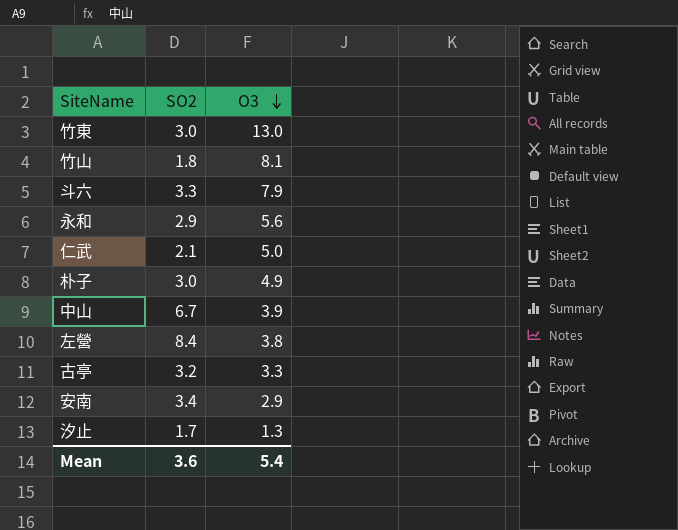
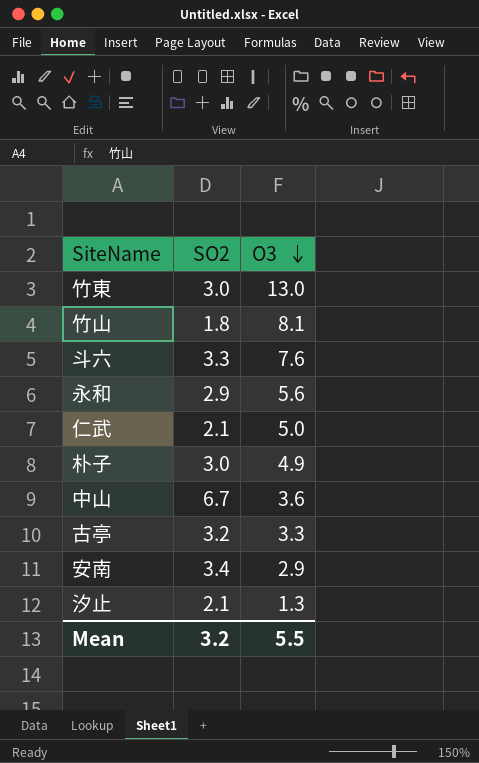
row 左營: 8.4 | 3.8 -> none
斗六 | O3: 7.9 -> 7.6
中山 | O3: 3.9 -> 3.6
汐止 | SO2: 1.7 -> 2.1
Mean | SO2: 3.6 -> 3.2
Mean | O3: 5.4 -> 5.5

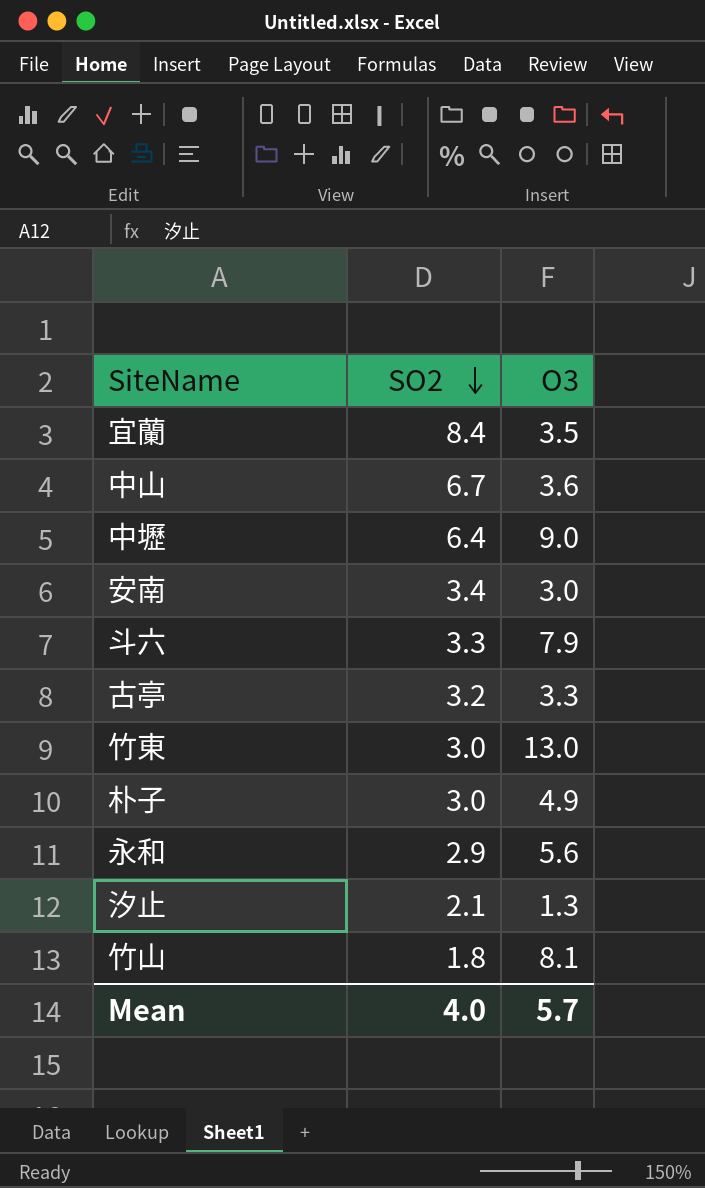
row order: O3 descending -> SO2 descending
row 仁武: 2.1 | 5.0 -> none
row 宜蘭: none -> 8.4 | 3.5
row 中壢: none -> 6.4 | 9.0
安南 | O3: 2.9 -> 3.0
斗六 | O3: 7.6 -> 7.9
Mean | SO2: 3.2 -> 4.0
Mean | O3: 5.5 -> 5.7

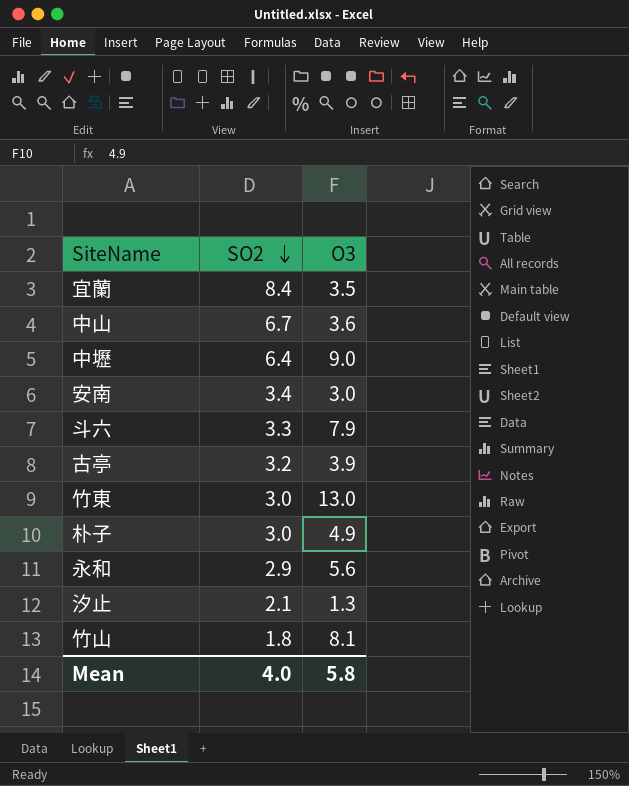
古亭 | O3: 3.3 -> 3.9
Mean | O3: 5.7 -> 5.8

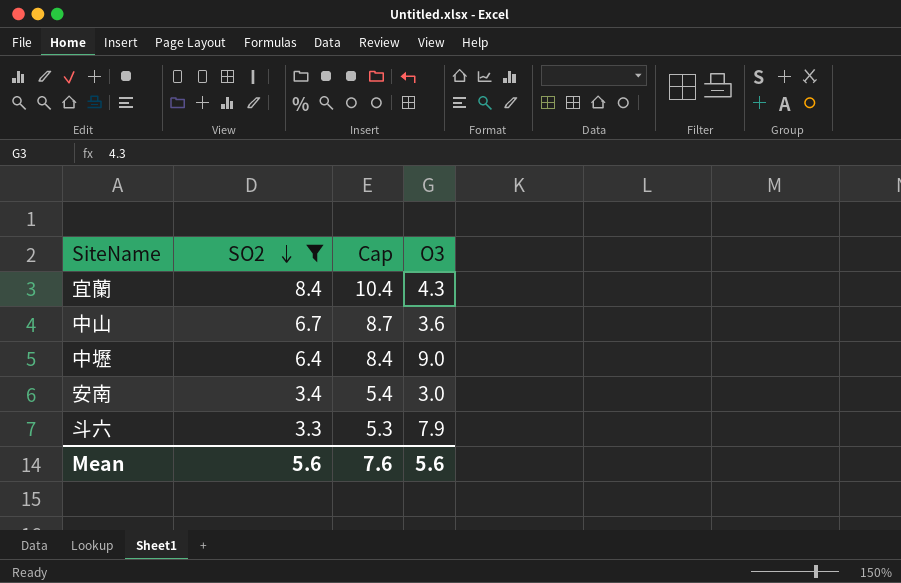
filter: none -> SO2 >= 3.3
column Cap | formula: none -> [SO2] + 2
宜蘭 | O3: 3.5 -> 4.3
Mean | SO2: 4.0 -> 5.6
Mean | O3: 5.8 -> 5.6

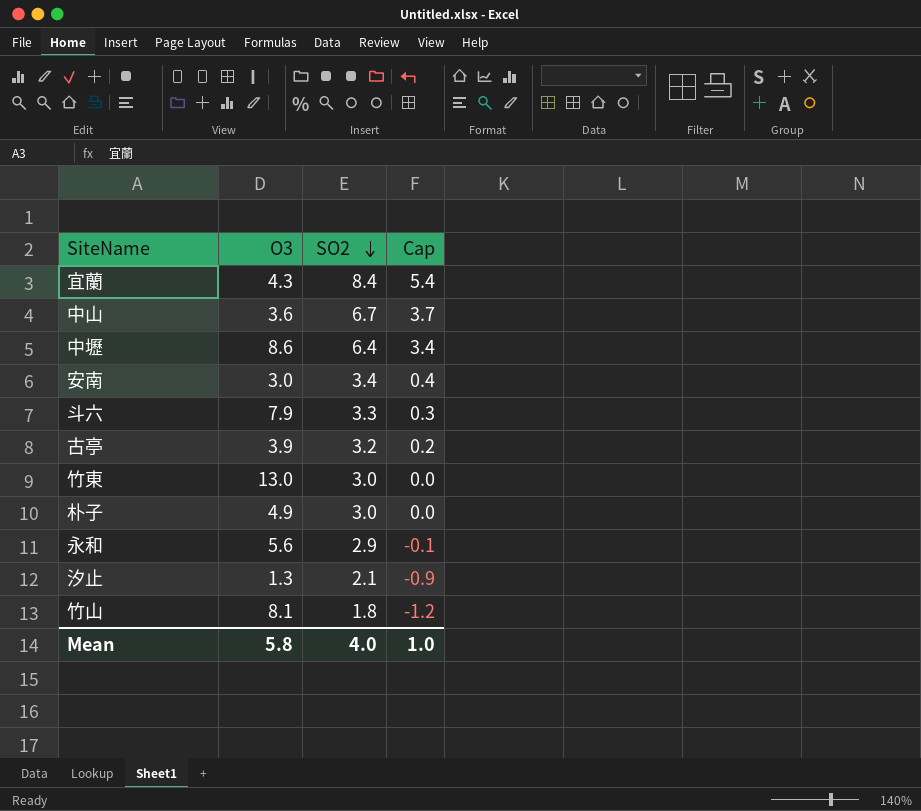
filter: SO2 >= 3.3 -> none
column O3 | position: 4 -> 2
column Cap | formula: [SO2] + 2 -> [SO2] - 3
中壢 | O3: 9.0 -> 8.6
Mean | O3: 5.6 -> 5.8
Mean | SO2: 5.6 -> 4.0
Mean | Cap: 7.6 -> 1.0

